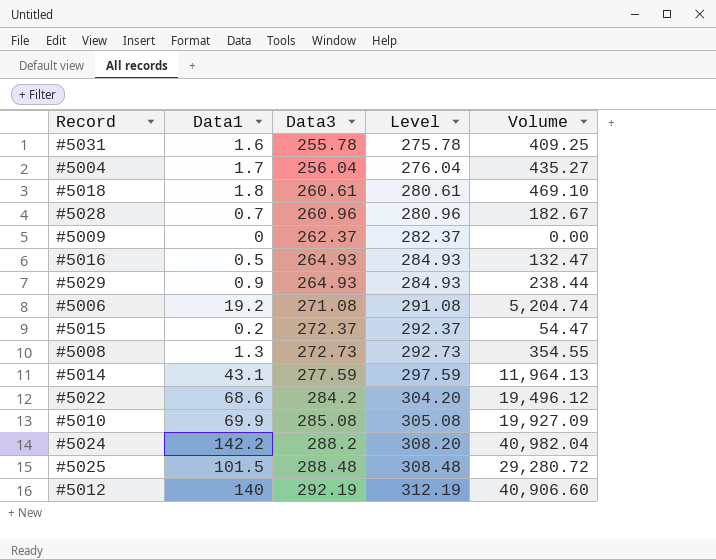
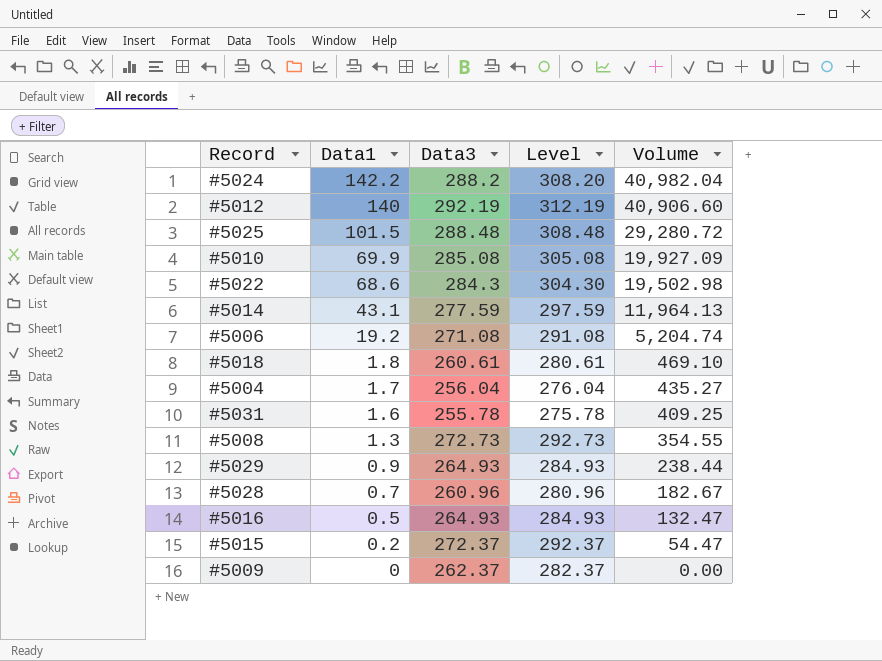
row order: Data3 ascending -> Data1 descending
#5022 | Data3: 284.2 -> 284.3
#5022 | Level: 304.20 -> 304.30
#5022 | Volume: 19,496.12 -> 19,502.98

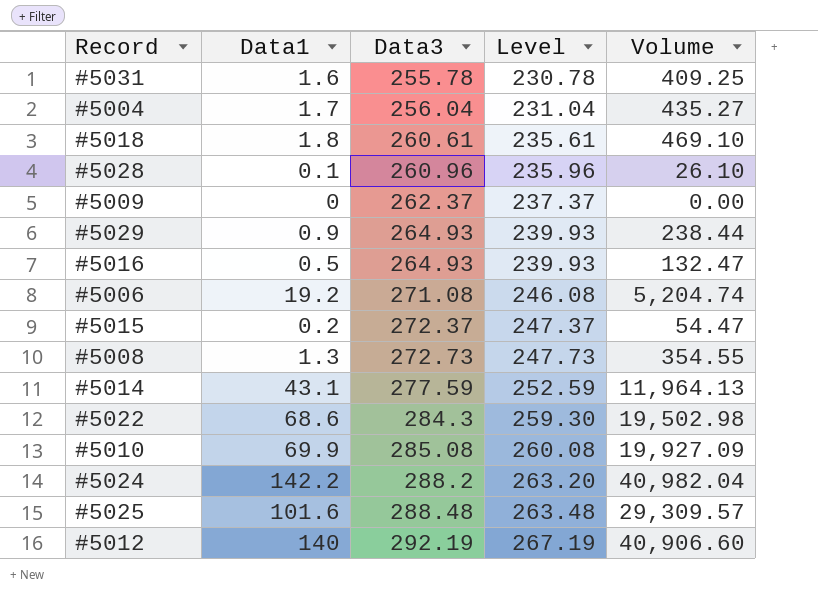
row order: Data1 descending -> Data3 ascending
column Level | formula: [Data3] + 20 -> [Data3] - 25
#5028 | Data1: 0.7 -> 0.1
#5028 | Volume: 182.67 -> 26.10
#5025 | Data1: 101.5 -> 101.6
#5025 | Volume: 29,280.72 -> 29,309.57

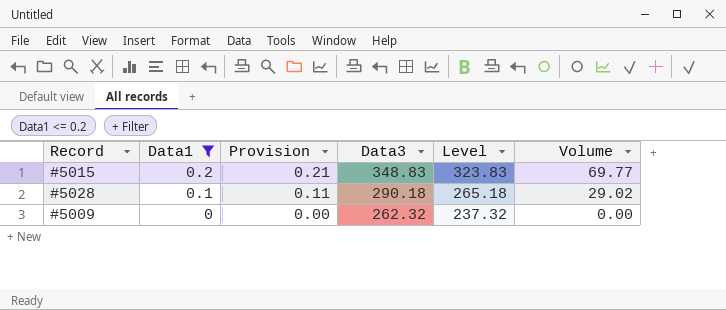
filter: none -> Data1 <= 0.2
row order: Data3 ascending -> Data1 descending
column Provision | formula: none -> [Data1] * 1.05
#5015 | Data3: 272.37 -> 348.83
#5015 | Level: 247.37 -> 323.83
#5015 | Volume: 54.47 -> 69.77
#5028 | Data3: 260.96 -> 290.18
#5028 | Level: 235.96 -> 265.18
#5028 | Volume: 26.10 -> 29.02
#5009 | Data3: 262.37 -> 262.32
#5009 | Level: 237.37 -> 237.32

